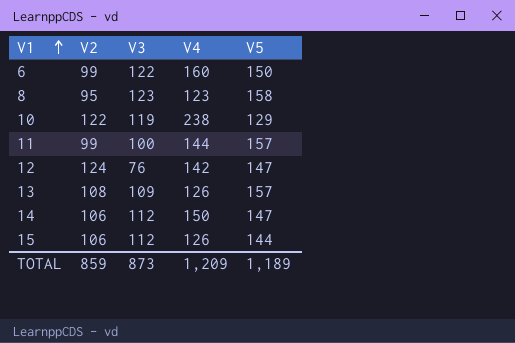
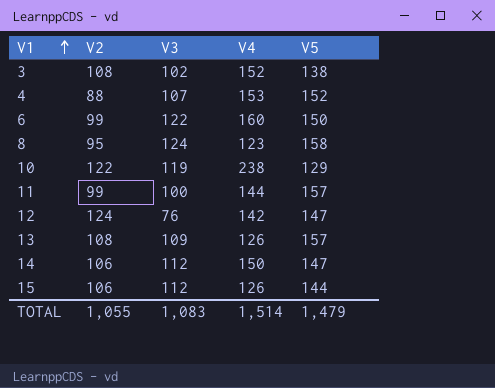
row 3: none -> 108 | 102 | 152 | 138
row 4: none -> 88 | 107 | 153 | 152
8 | V3: 123 -> 124
TOTAL | V2: 859 -> 1,055
TOTAL | V3: 873 -> 1,083
TOTAL | V4: 1,209 -> 1,514
TOTAL | V5: 1,189 -> 1,479

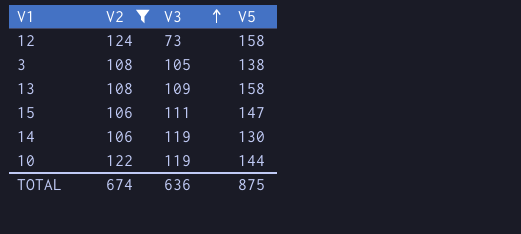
filter: none -> V2 >= 106
row order: V1 ascending -> V3 ascending
column V4 | position: 4 -> none
12 | V3: 76 -> 73
12 | V5: 147 -> 158
3 | V3: 102 -> 105
13 | V5: 157 -> 158
15 | V3: 112 -> 111
15 | V5: 144 -> 147
14 | V3: 112 -> 119
14 | V5: 147 -> 130
10 | V5: 129 -> 144
TOTAL | V2: 1,055 -> 674
TOTAL | V3: 1,083 -> 636
TOTAL | V5: 1,479 -> 875

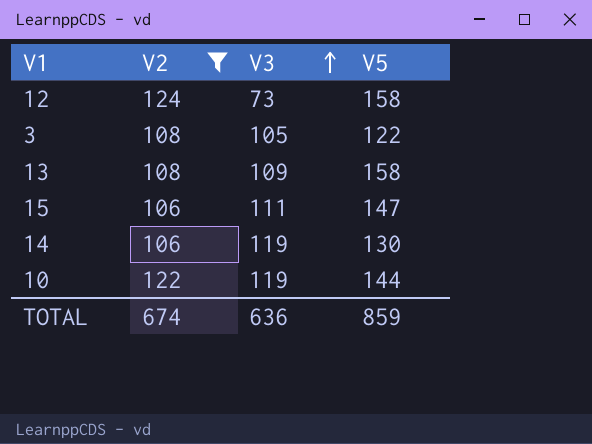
3 | V5: 138 -> 122
TOTAL | V5: 875 -> 859

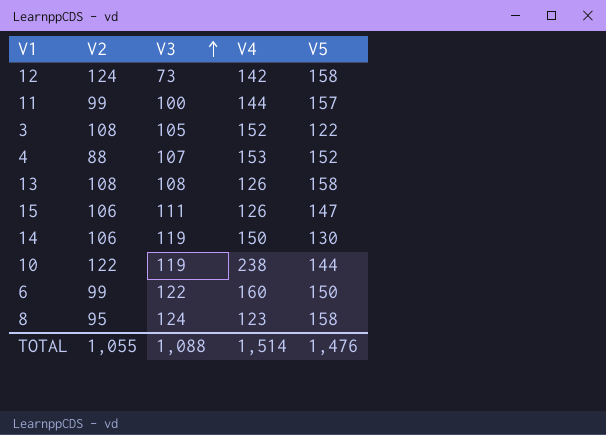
filter: V2 >= 106 -> none
column V4 | position: none -> 4
13 | V3: 109 -> 108
TOTAL | V2: 674 -> 1,055
TOTAL | V3: 636 -> 1,088
TOTAL | V5: 859 -> 1,476

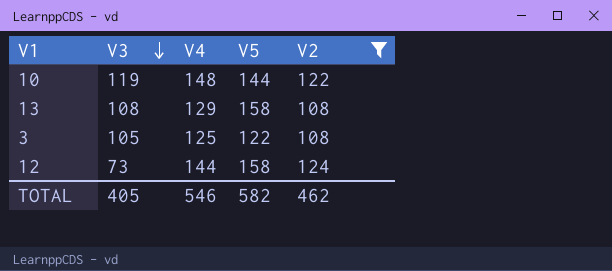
filter: none -> V2 >= 108
row order: V3 ascending -> V3 descending
column V2 | position: 2 -> 5
10 | V4: 238 -> 148
13 | V4: 126 -> 129
3 | V4: 152 -> 125
12 | V4: 142 -> 144
TOTAL | V3: 1,088 -> 405
TOTAL | V4: 1,514 -> 546
TOTAL | V5: 1,476 -> 582
TOTAL | V2: 1,055 -> 462

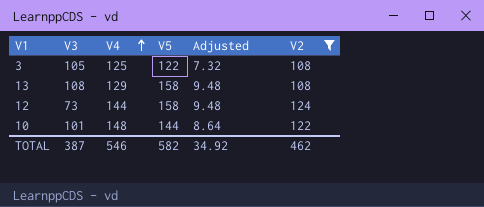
row order: V3 descending -> V4 ascending
column Adjusted | formula: none -> [V5] * 0.06
10 | V3: 119 -> 101
TOTAL | V3: 405 -> 387

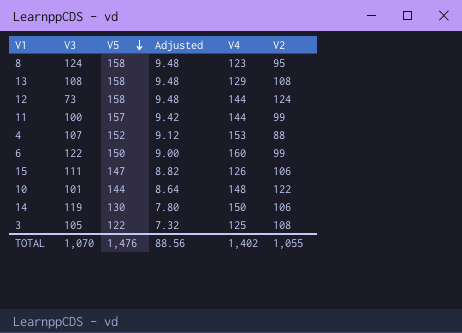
filter: V2 >= 108 -> none
row order: V4 ascending -> V5 descending
column V4 | position: 3 -> 5
TOTAL | V3: 387 -> 1,070
TOTAL | V5: 582 -> 1,476
TOTAL | Adjusted: 34.92 -> 88.56
TOTAL | V4: 546 -> 1,402
TOTAL | V2: 462 -> 1,055

